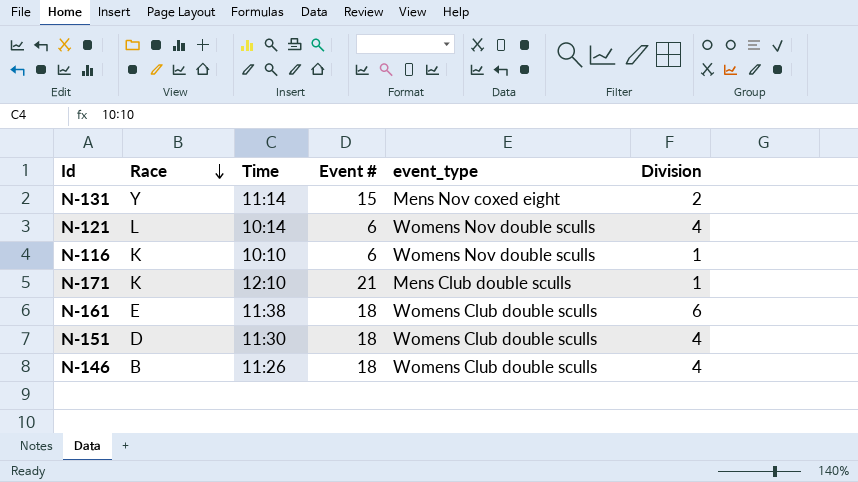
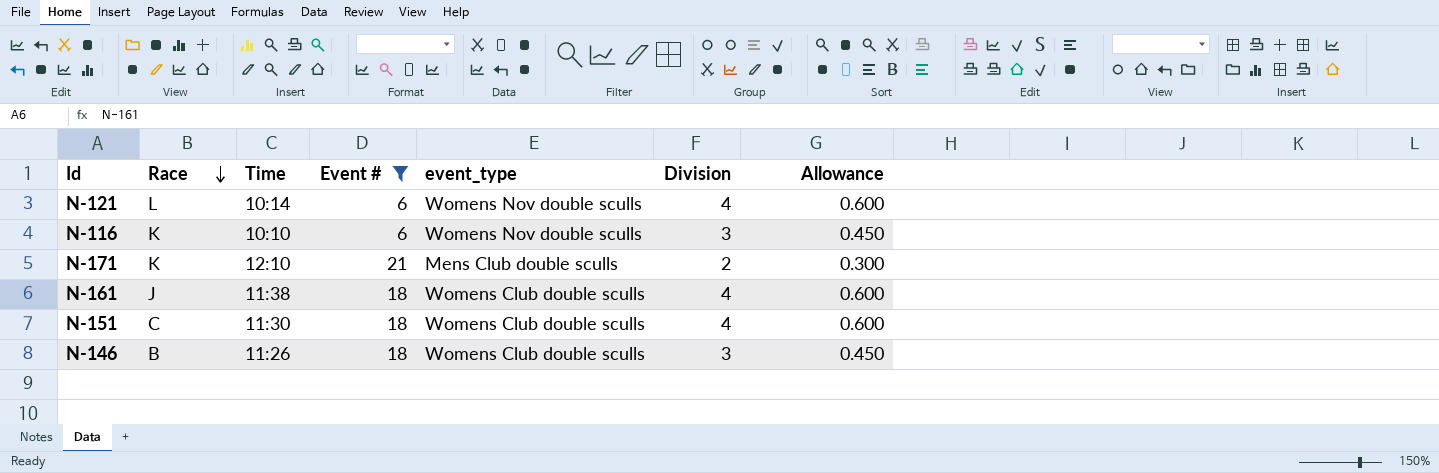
filter: none -> Event # != 15
column Allowance | formula: none -> [Division] * 0.15
N-116 | Division: 1 -> 3
N-171 | Division: 1 -> 2
N-161 | Race: E -> J
N-161 | Division: 6 -> 4
N-151 | Race: D -> C
N-146 | Division: 4 -> 3

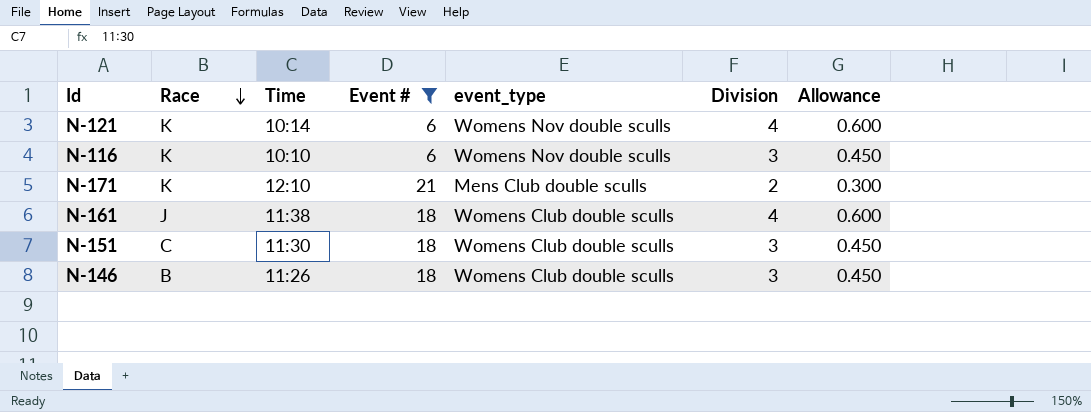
N-121 | Race: L -> K
N-151 | Division: 4 -> 3
N-151 | Allowance: 0.600 -> 0.450

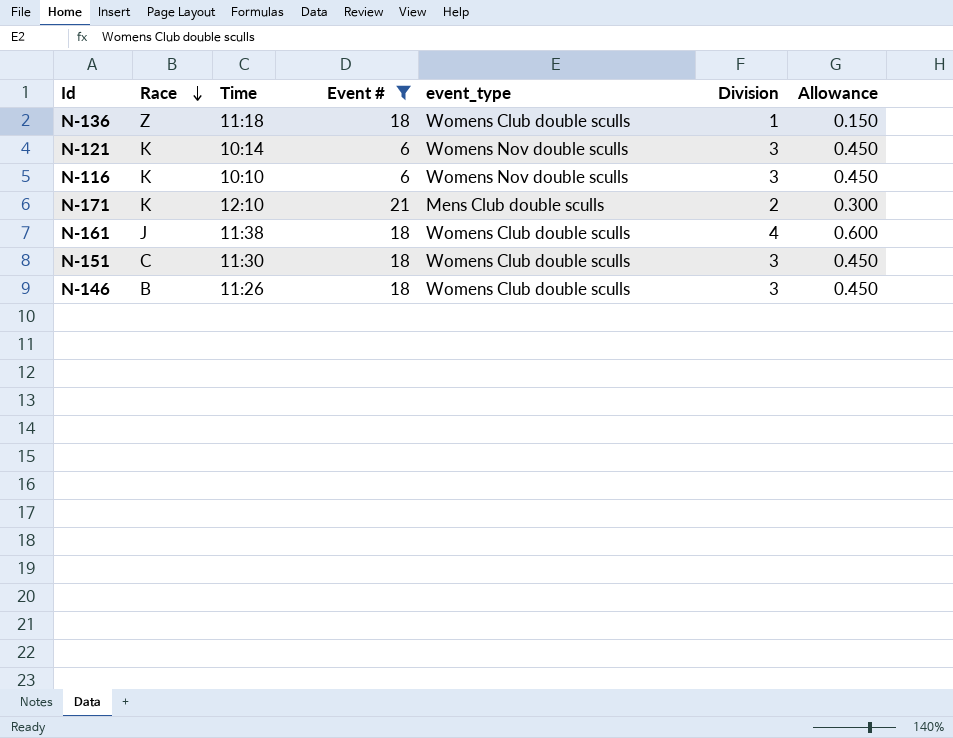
row N-136: none -> Z | 11:18 | 18 | Womens Club double sculls | 1 | 0.150
N-121 | Division: 4 -> 3
N-121 | Allowance: 0.600 -> 0.450

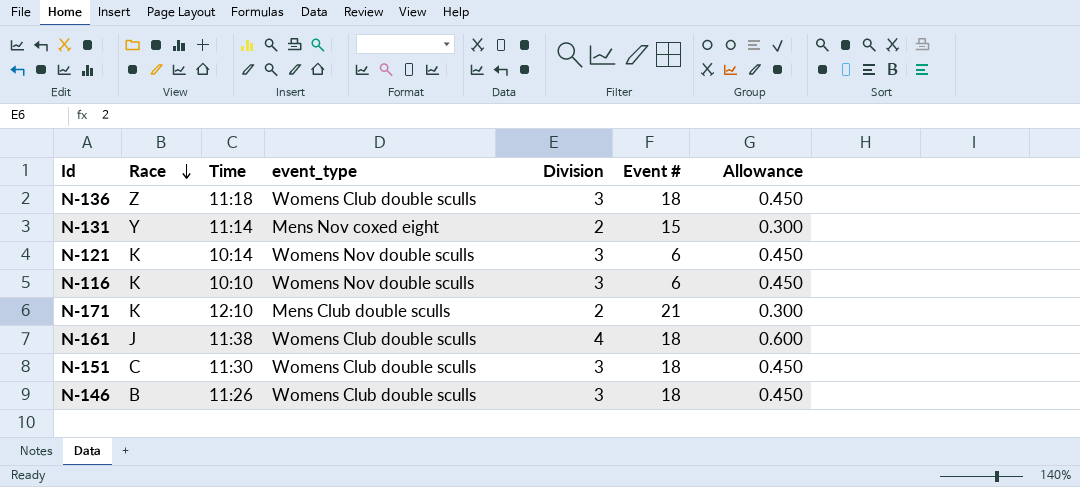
filter: Event # != 15 -> none
column Event # | position: 4 -> 6
N-136 | Division: 1 -> 3
N-136 | Allowance: 0.150 -> 0.450

